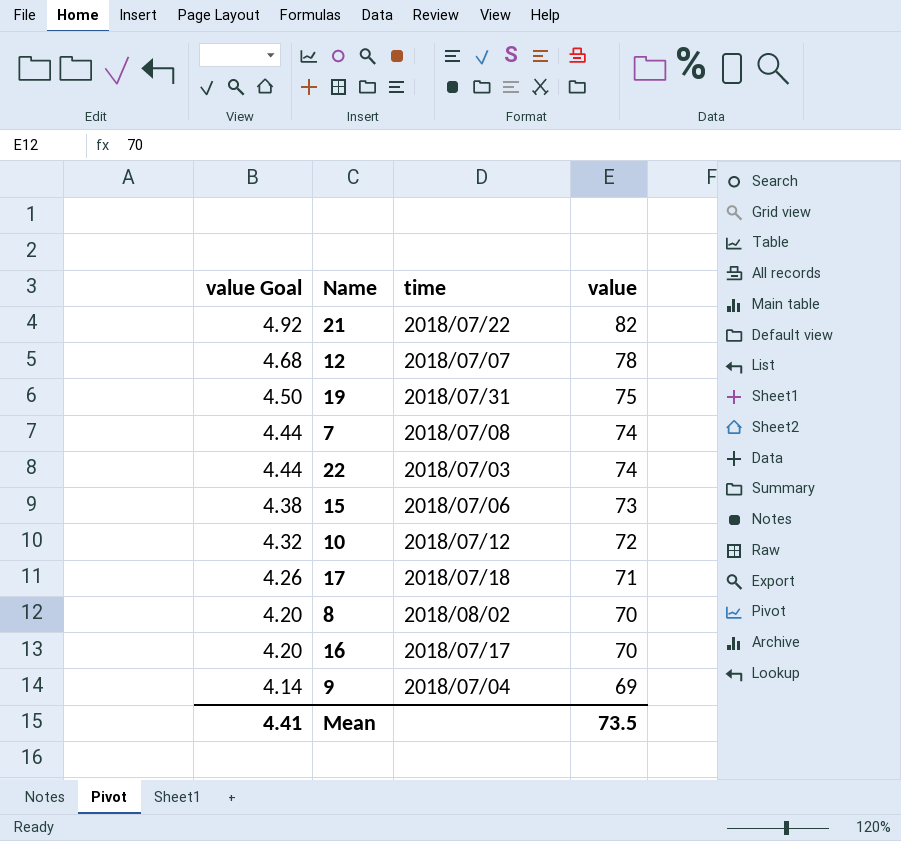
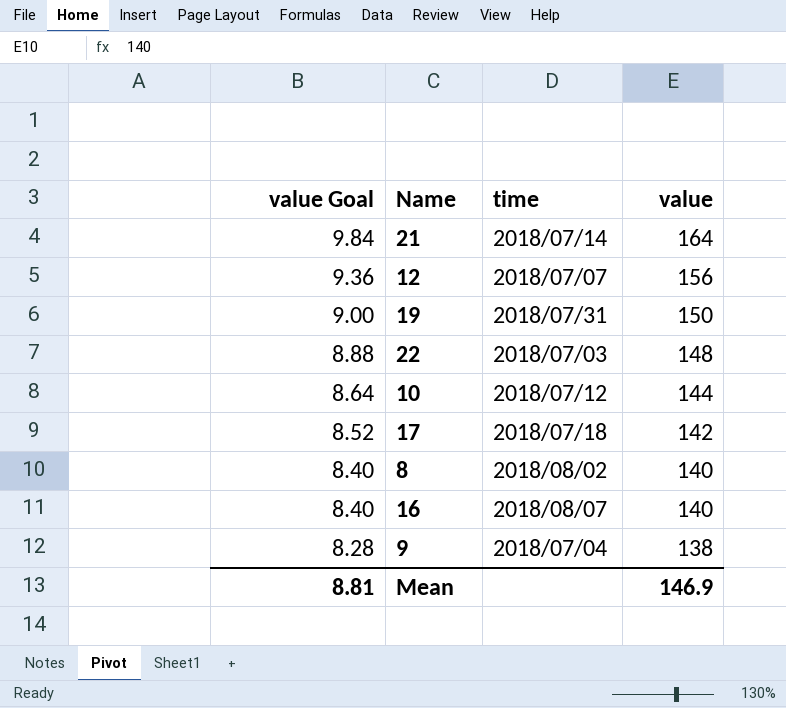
row 7: 4.44 | 2018/07/08 | 74 -> none
row 15: 4.38 | 2018/07/06 | 73 -> none
21 | value Goal: 4.92 -> 9.84
21 | time: 2018/07/22 -> 2018/07/14
21 | value: 82 -> 164
12 | value Goal: 4.68 -> 9.36
12 | value: 78 -> 156
19 | value Goal: 4.50 -> 9.00
19 | value: 75 -> 150
22 | value Goal: 4.44 -> 8.88
22 | value: 74 -> 148
10 | value Goal: 4.32 -> 8.64
10 | value: 72 -> 144
17 | value Goal: 4.26 -> 8.52
17 | value: 71 -> 142
8 | value Goal: 4.20 -> 8.40
8 | value: 70 -> 140
16 | value Goal: 4.20 -> 8.40
16 | time: 2018/07/17 -> 2018/08/07
16 | value: 70 -> 140
9 | value Goal: 4.14 -> 8.28
9 | value: 69 -> 138
Mean | value Goal: 4.41 -> 8.81
Mean | value: 73.5 -> 146.9

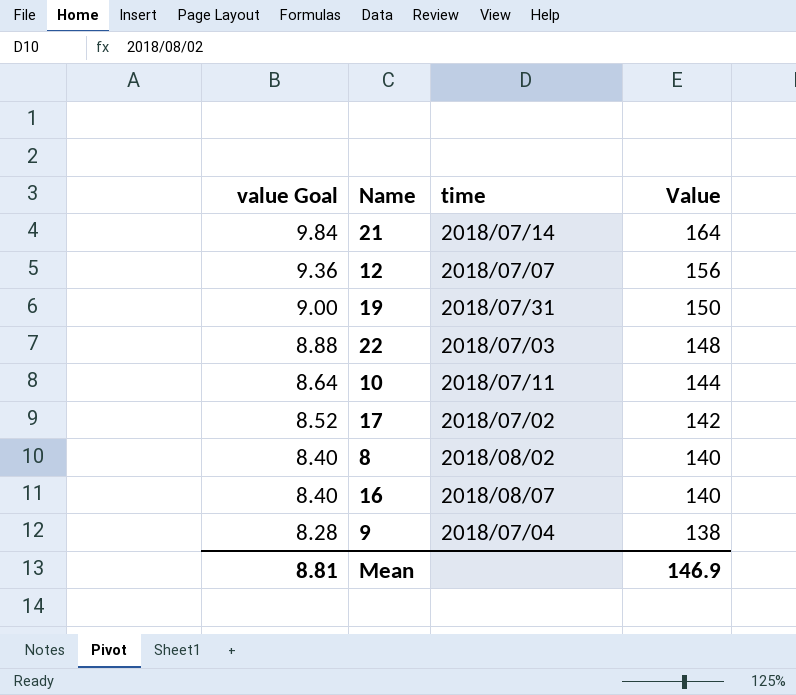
column name: value -> Value
10 | time: 2018/07/12 -> 2018/07/11
17 | time: 2018/07/18 -> 2018/07/02

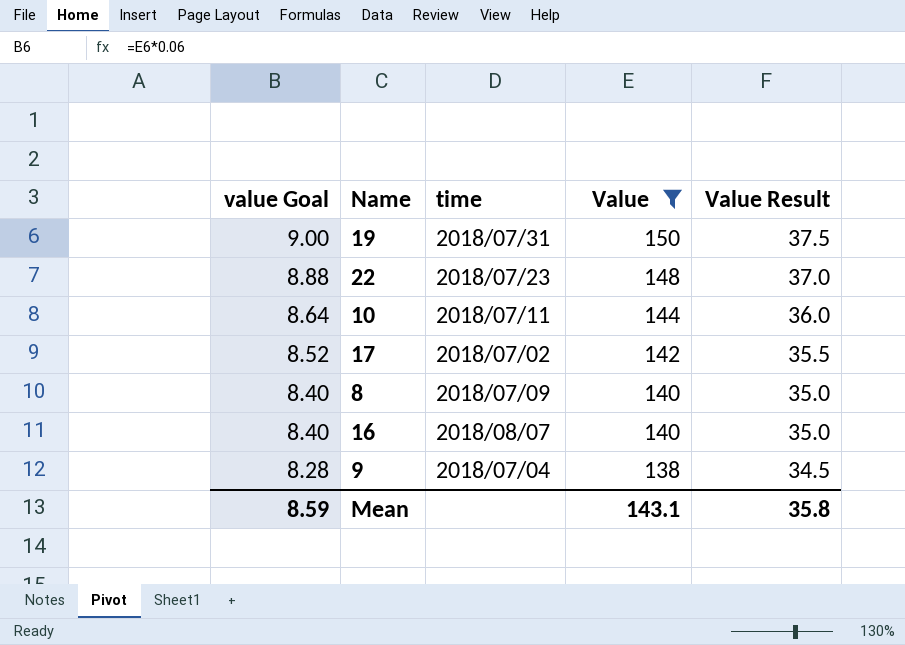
filter: none -> Value <= 150
column Value Result | formula: none -> [Value] * 0.25
22 | time: 2018/07/03 -> 2018/07/23
8 | time: 2018/08/02 -> 2018/07/09
Mean | value Goal: 8.81 -> 8.59
Mean | Value: 146.9 -> 143.1

